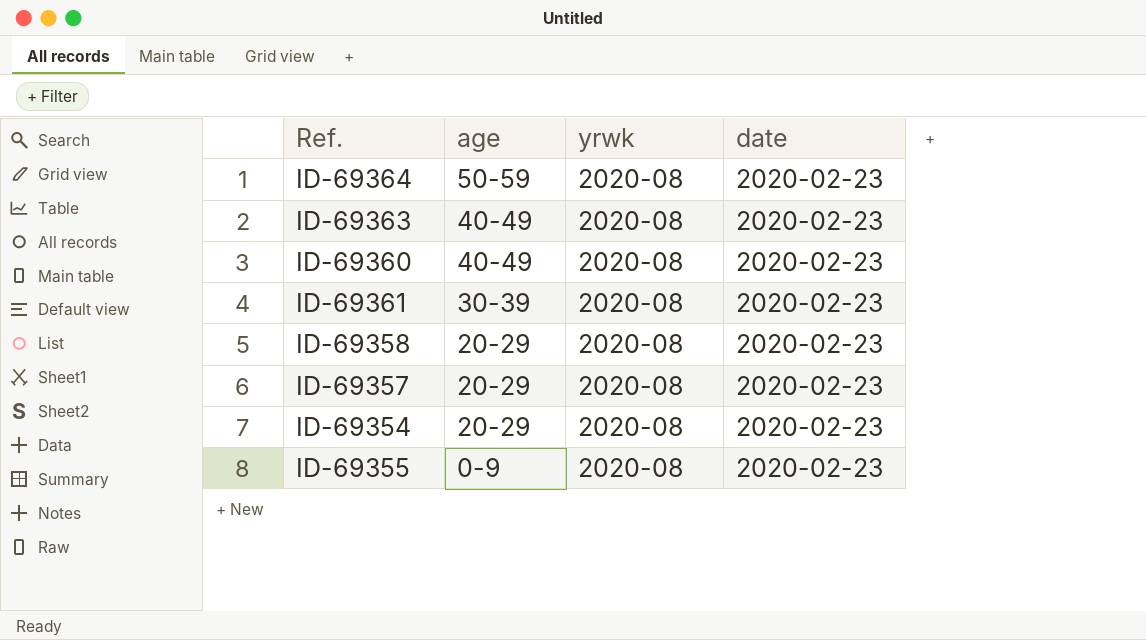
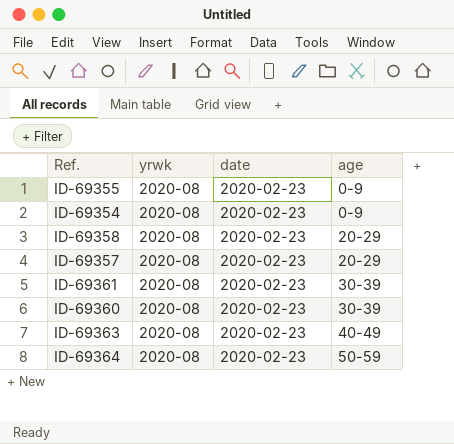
row order: age descending -> age ascending
column age | position: 2 -> 4
ID-69354 | age: 20-29 -> 0-9
ID-69360 | age: 40-49 -> 30-39

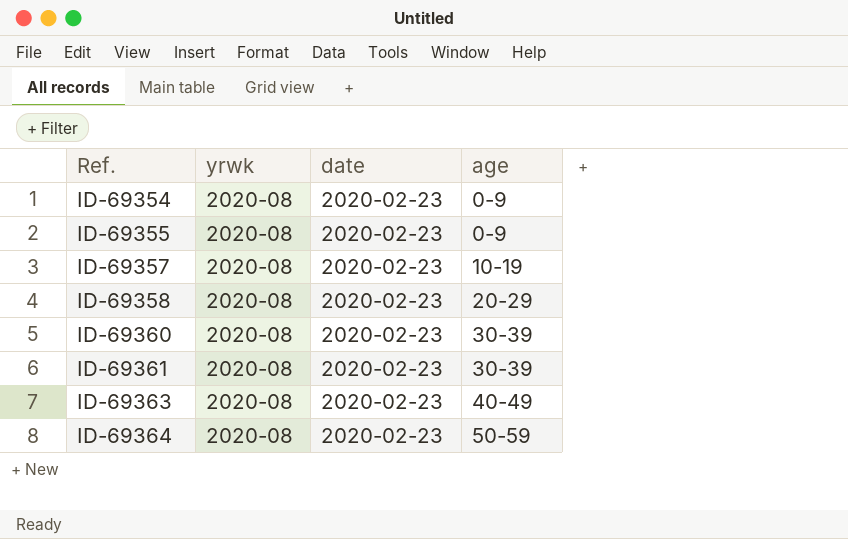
row order: age ascending -> Ref. ascending
ID-69357 | age: 20-29 -> 10-19

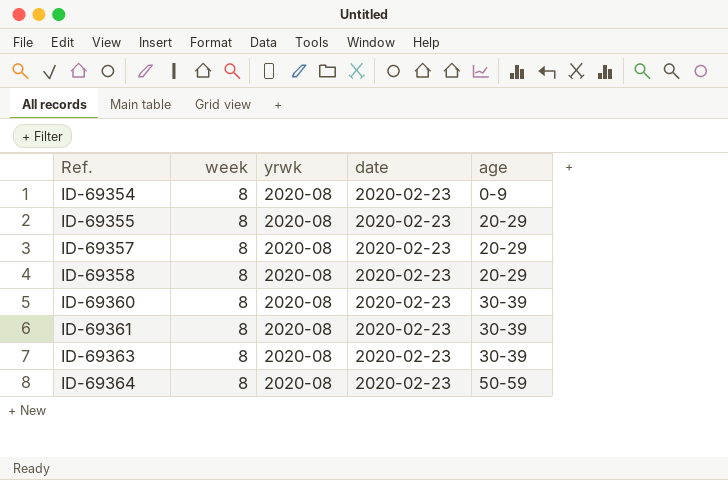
column week | position: none -> 2
ID-69355 | age: 0-9 -> 20-29
ID-69357 | age: 10-19 -> 20-29
ID-69363 | age: 40-49 -> 30-39

